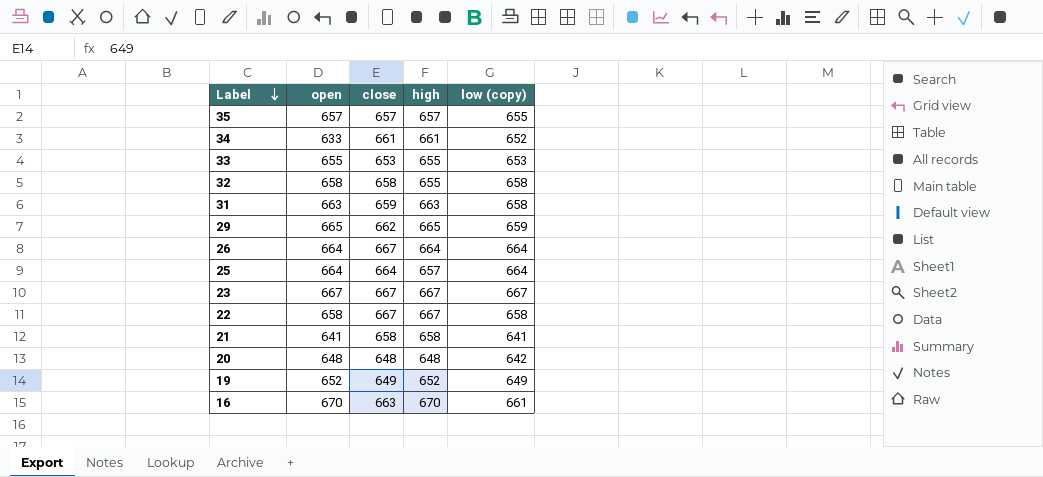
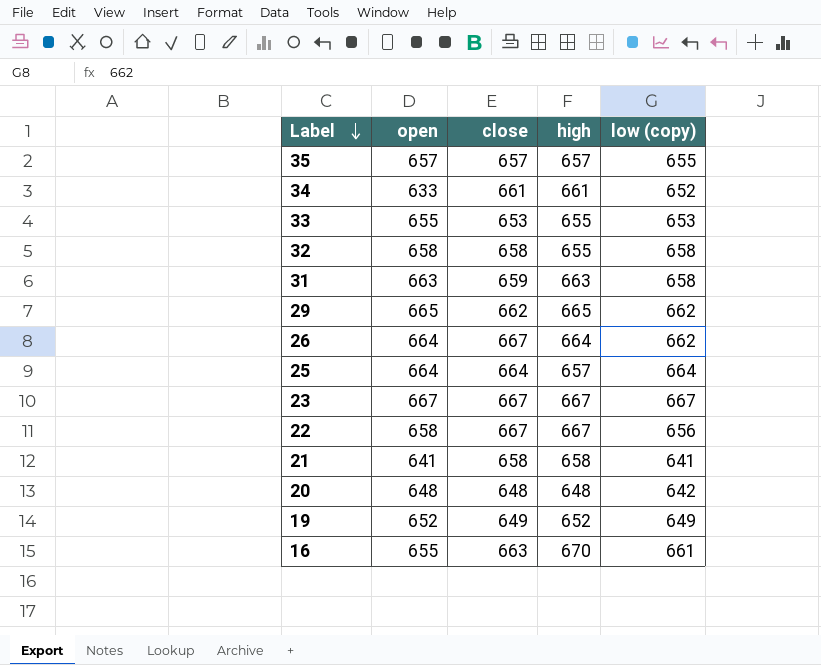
29 | low (copy): 659 -> 662
26 | low (copy): 664 -> 662
22 | low (copy): 658 -> 656
16 | open: 670 -> 655

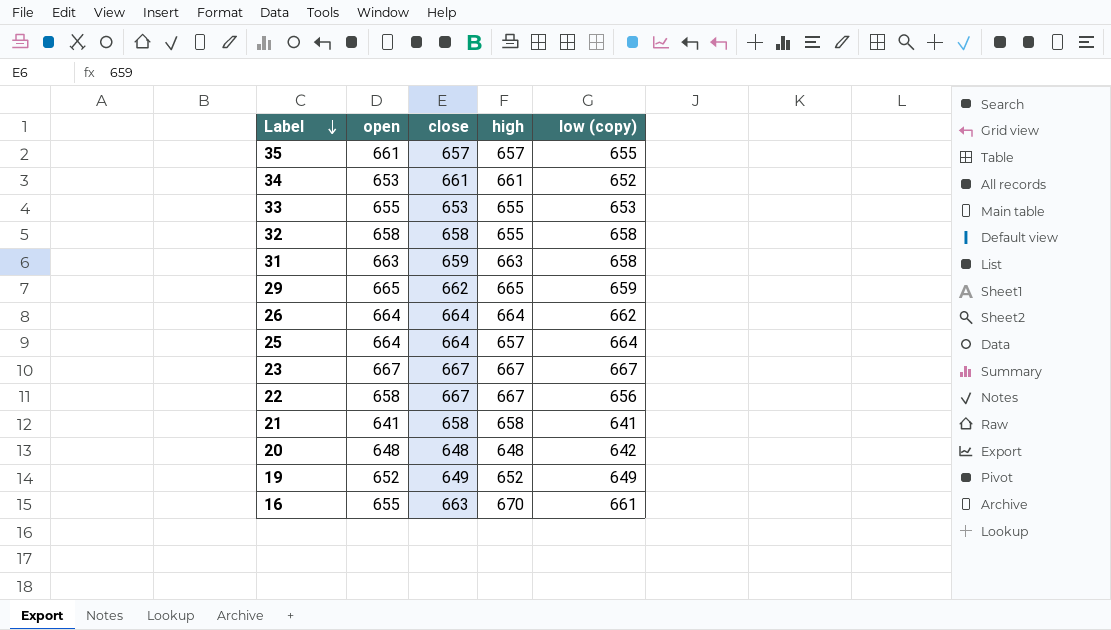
35 | open: 657 -> 661
34 | open: 633 -> 653
29 | low (copy): 662 -> 659
26 | close: 667 -> 664

